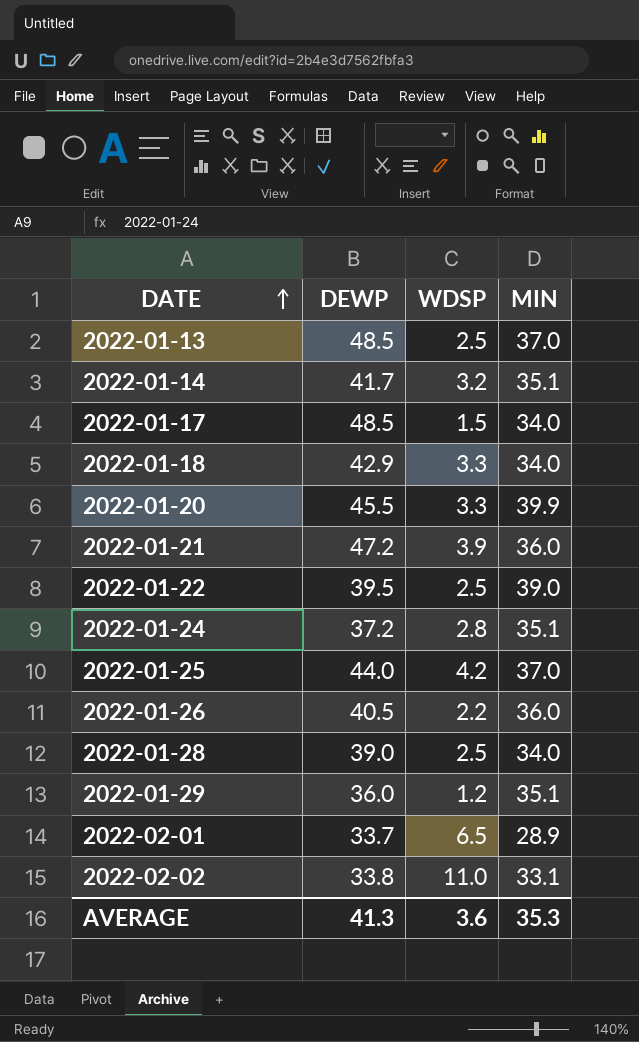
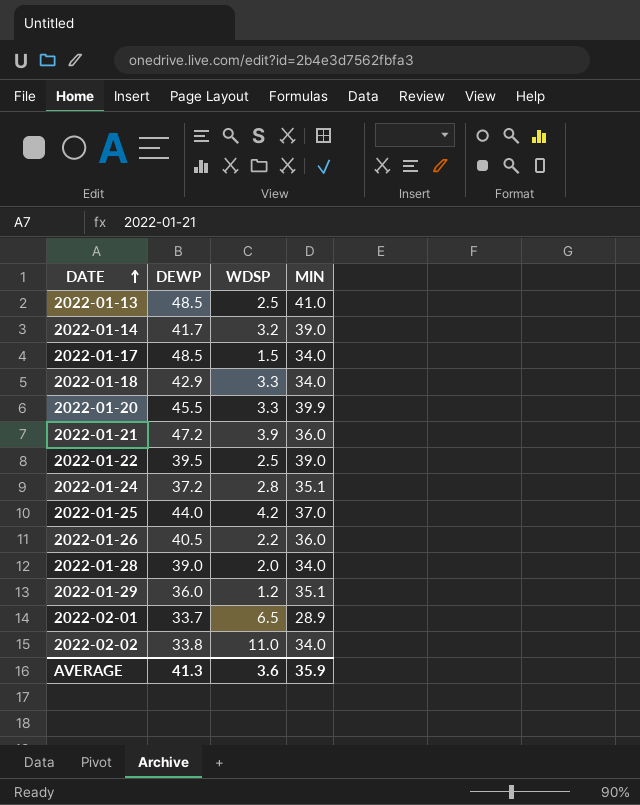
2022-01-13 | MIN: 37.0 -> 41.0
2022-01-14 | MIN: 35.1 -> 39.0
2022-01-28 | WDSP: 2.5 -> 2.0
2022-02-02 | MIN: 33.1 -> 34.0
AVERAGE | MIN: 35.3 -> 35.9

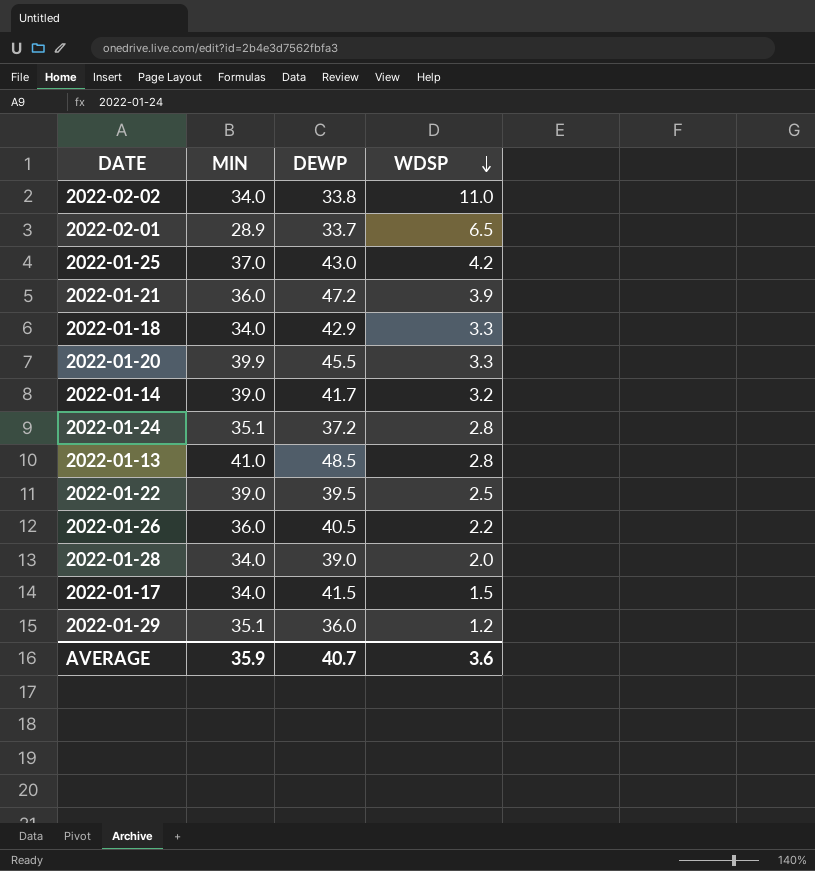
row order: DATE ascending -> WDSP descending
column MIN | position: 4 -> 2
2022-01-25 | DEWP: 44.0 -> 43.0
2022-01-13 | WDSP: 2.5 -> 2.8
2022-01-17 | DEWP: 48.5 -> 41.5
AVERAGE | DEWP: 41.3 -> 40.7

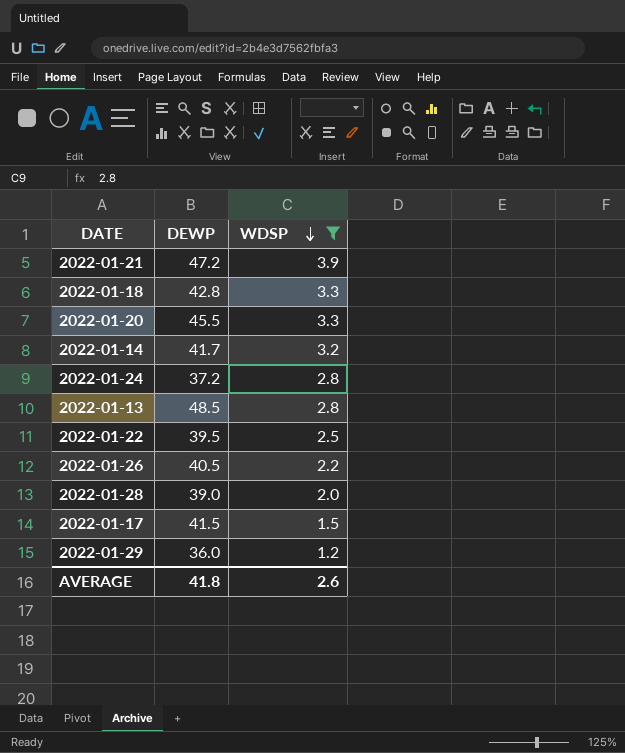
filter: none -> WDSP <= 3.9
column MIN | position: 2 -> none
2022-01-18 | DEWP: 42.9 -> 42.8
AVERAGE | DEWP: 40.7 -> 41.8
AVERAGE | WDSP: 3.6 -> 2.6

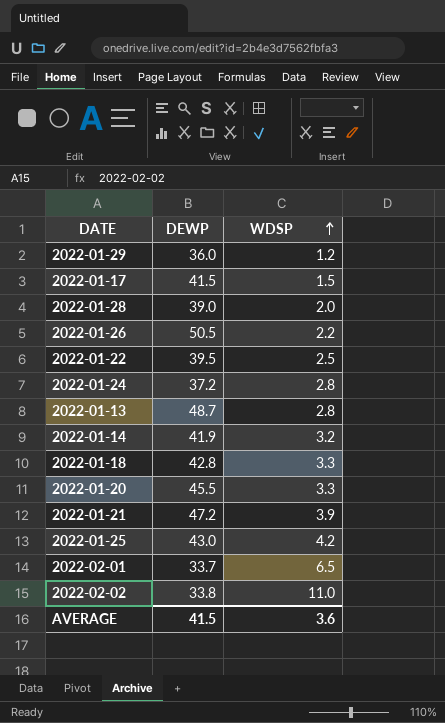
filter: WDSP <= 3.9 -> none
row order: WDSP descending -> WDSP ascending
2022-01-26 | DEWP: 40.5 -> 50.5
2022-01-13 | DEWP: 48.5 -> 48.7
2022-01-14 | DEWP: 41.7 -> 41.9
AVERAGE | DEWP: 41.8 -> 41.5
AVERAGE | WDSP: 2.6 -> 3.6

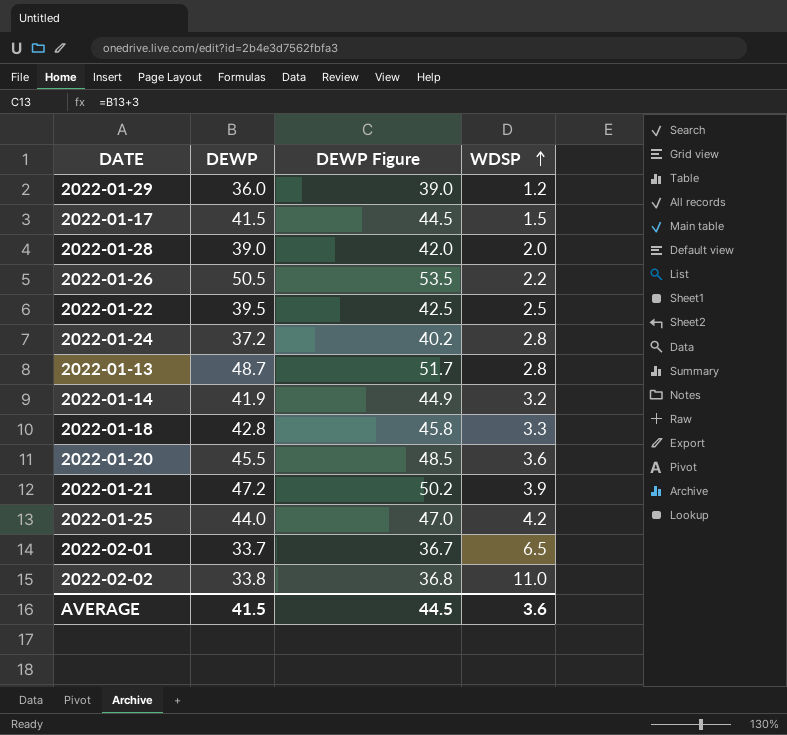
column DEWP Figure | formula: none -> [DEWP] + 3
2022-01-20 | WDSP: 3.3 -> 3.6
2022-01-25 | DEWP: 43.0 -> 44.0

